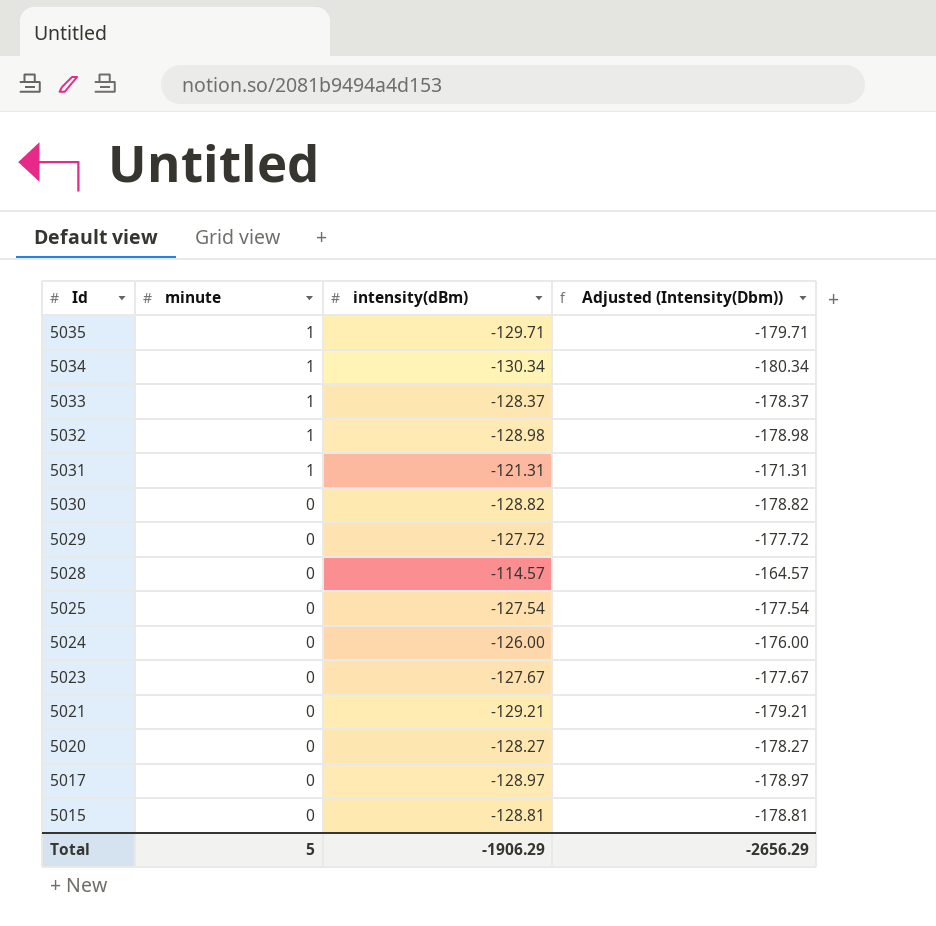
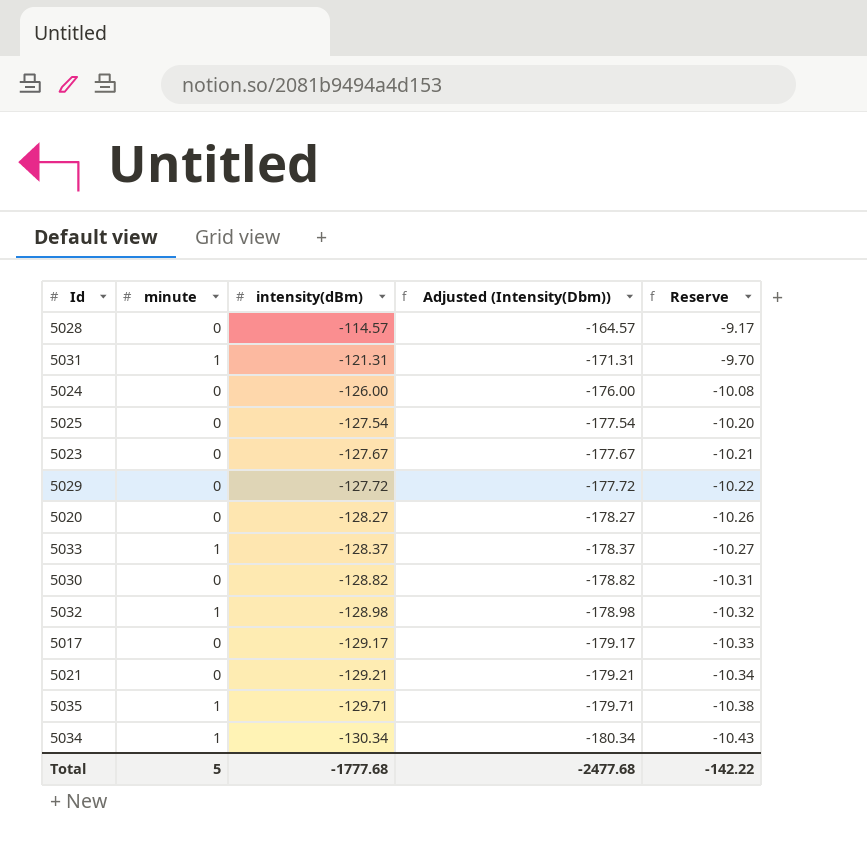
row order: Id descending -> intensity(dBm) descending
column Reserve | formula: none -> [intensity(dBm)] * 0.08
row 5015: 0 | -128.81 | -178.81 -> none
5017 | intensity(dBm): -128.97 -> -129.17
5017 | Adjusted (Intensity(Dbm)): -178.97 -> -179.17
Total | intensity(dBm): -1906.29 -> -1777.68
Total | Adjusted (Intensity(Dbm)): -2656.29 -> -2477.68

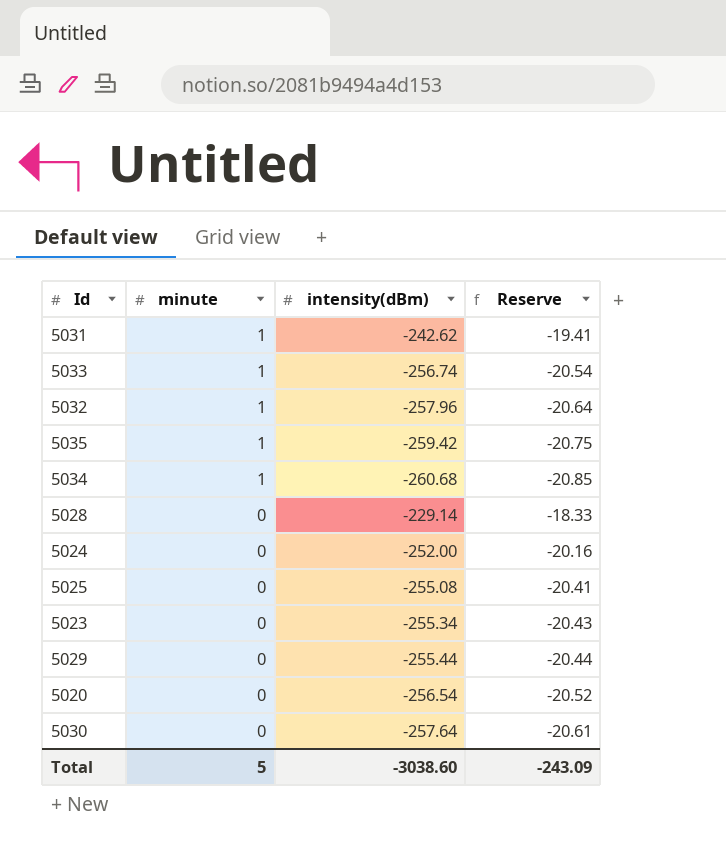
row order: intensity(dBm) descending -> minute descending
column Adjusted (Intensity(Dbm)) | formula: [intensity(dBm)] - 50 -> none
row 5017: 0 | -129.17 | -179.17 | -10.33 -> none
row 5021: 0 | -129.21 | -179.21 | -10.34 -> none
5031 | intensity(dBm): -121.31 -> -242.62
5031 | Reserve: -9.70 -> -19.41
5033 | intensity(dBm): -128.37 -> -256.74
5033 | Reserve: -10.27 -> -20.54
5032 | intensity(dBm): -128.98 -> -257.96
5032 | Reserve: -10.32 -> -20.64
5035 | intensity(dBm): -129.71 -> -259.42
5035 | Reserve: -10.38 -> -20.75
5034 | intensity(dBm): -130.34 -> -260.68
5034 | Reserve: -10.43 -> -20.85
5028 | intensity(dBm): -114.57 -> -229.14
5028 | Reserve: -9.17 -> -18.33
5024 | intensity(dBm): -126.00 -> -252.00
5024 | Reserve: -10.08 -> -20.16
5025 | intensity(dBm): -127.54 -> -255.08
5025 | Reserve: -10.20 -> -20.41
5023 | intensity(dBm): -127.67 -> -255.34
5023 | Reserve: -10.21 -> -20.43
5029 | intensity(dBm): -127.72 -> -255.44
5029 | Reserve: -10.22 -> -20.44
5020 | intensity(dBm): -128.27 -> -256.54
5020 | Reserve: -10.26 -> -20.52
5030 | intensity(dBm): -128.82 -> -257.64
5030 | Reserve: -10.31 -> -20.61
Total | intensity(dBm): -1777.68 -> -3038.60
Total | Reserve: -142.22 -> -243.09

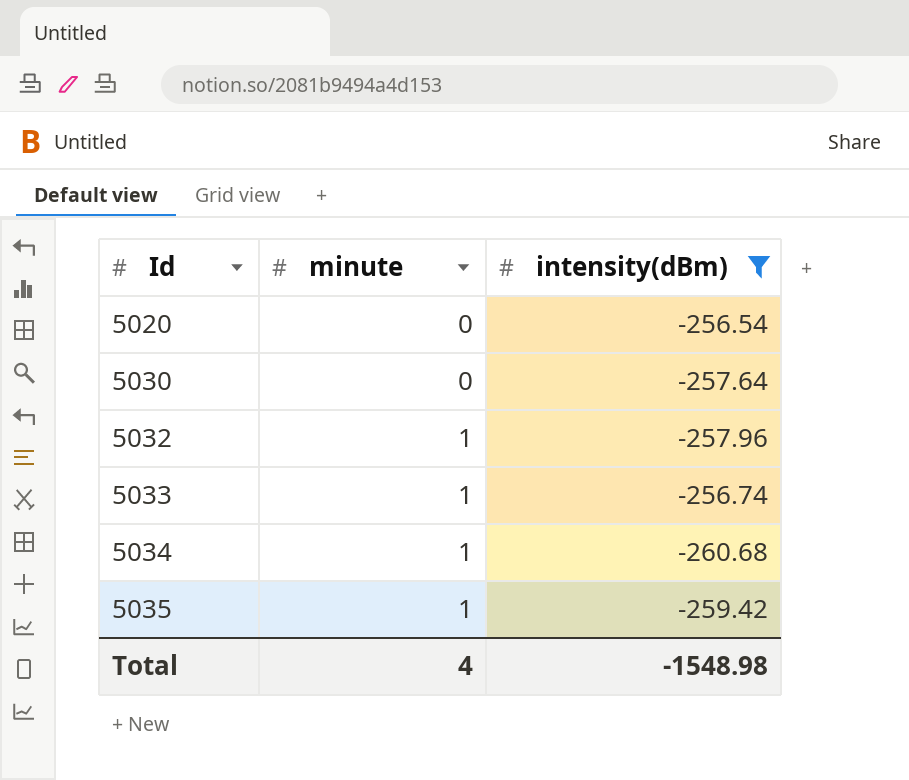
filter: none -> intensity(dBm) <= -256.54
row order: minute descending -> Id ascending
column Reserve | formula: [intensity(dBm)] * 0.08 -> none
Total | minute: 5 -> 4
Total | intensity(dBm): -3038.60 -> -1548.98

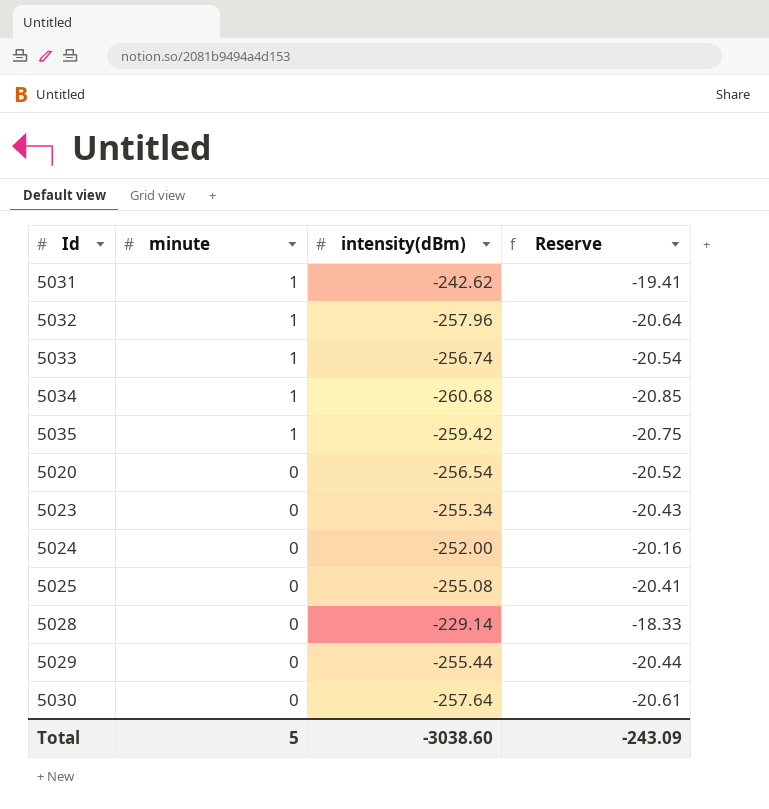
filter: intensity(dBm) <= -256.54 -> none
row order: Id ascending -> minute descending
column Reserve | formula: none -> [intensity(dBm)] * 0.08
Total | minute: 4 -> 5
Total | intensity(dBm): -1548.98 -> -3038.60

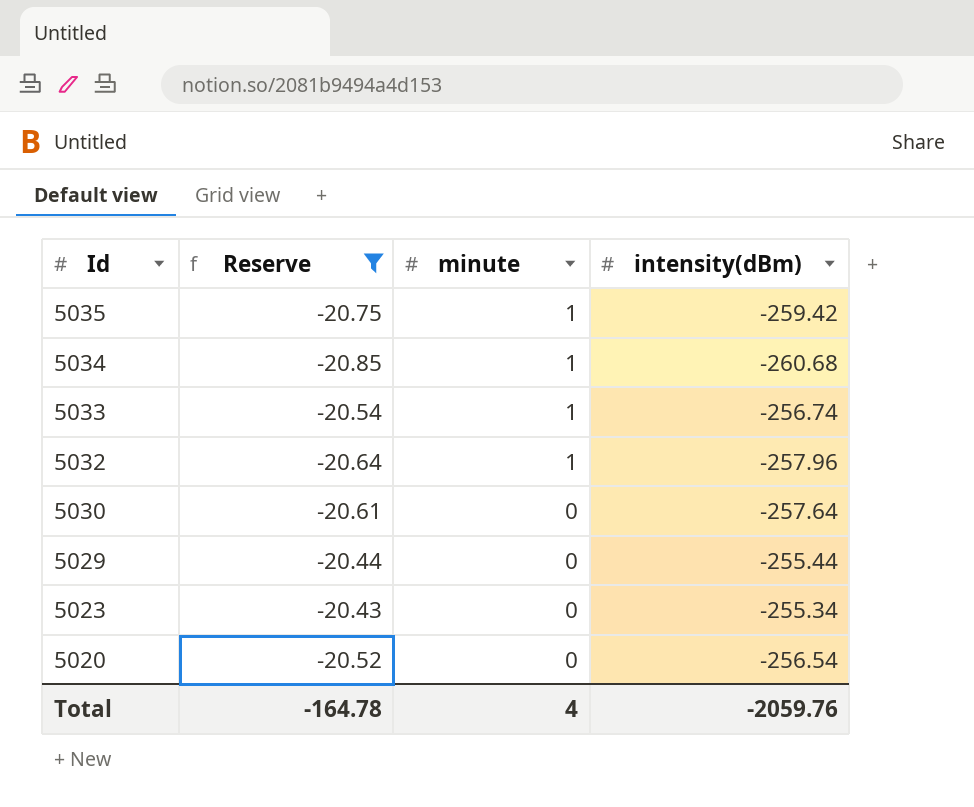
filter: none -> Reserve <= -20.43
row order: minute descending -> Id descending
column Reserve | position: 4 -> 2
Total | Reserve: -243.09 -> -164.78
Total | minute: 5 -> 4
Total | intensity(dBm): -3038.60 -> -2059.76

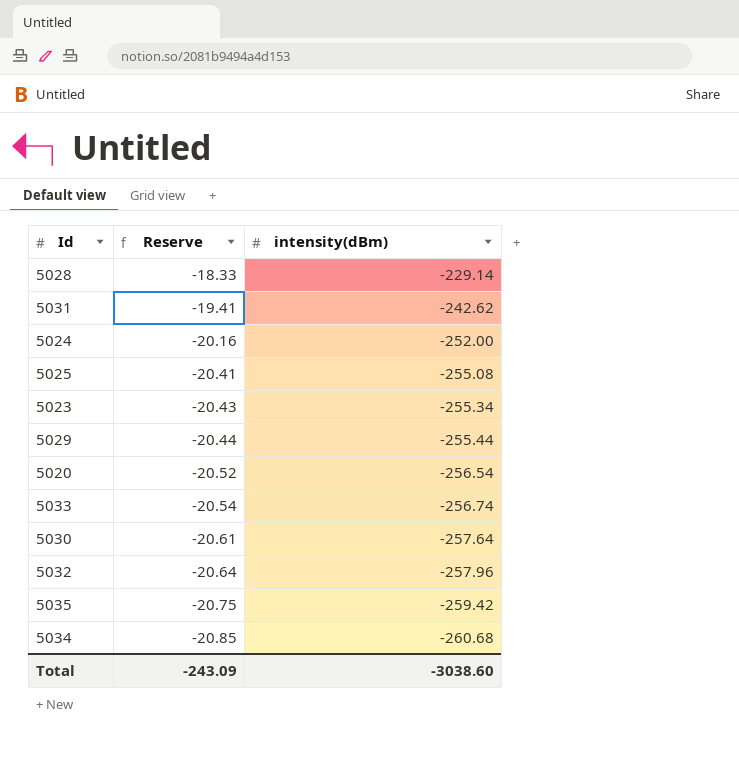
filter: Reserve <= -20.43 -> none
row order: Id descending -> Reserve descending
column minute | position: 3 -> none
Total | Reserve: -164.78 -> -243.09
Total | intensity(dBm): -2059.76 -> -3038.60

